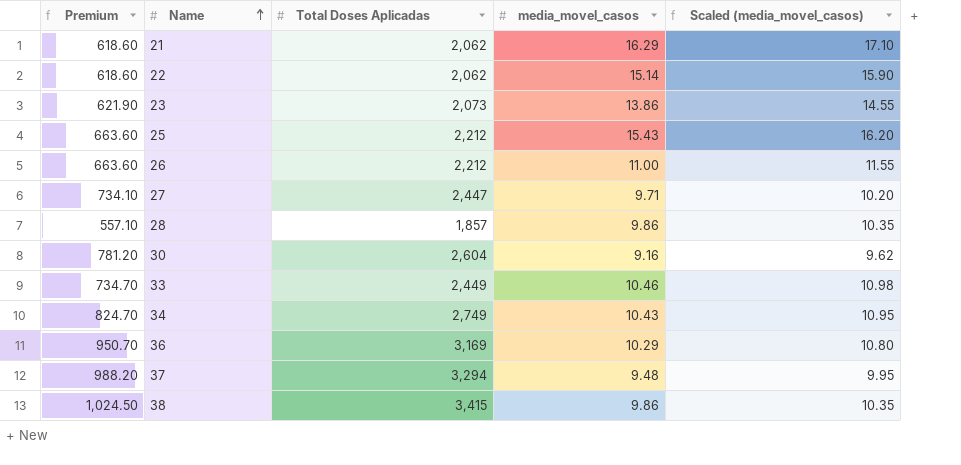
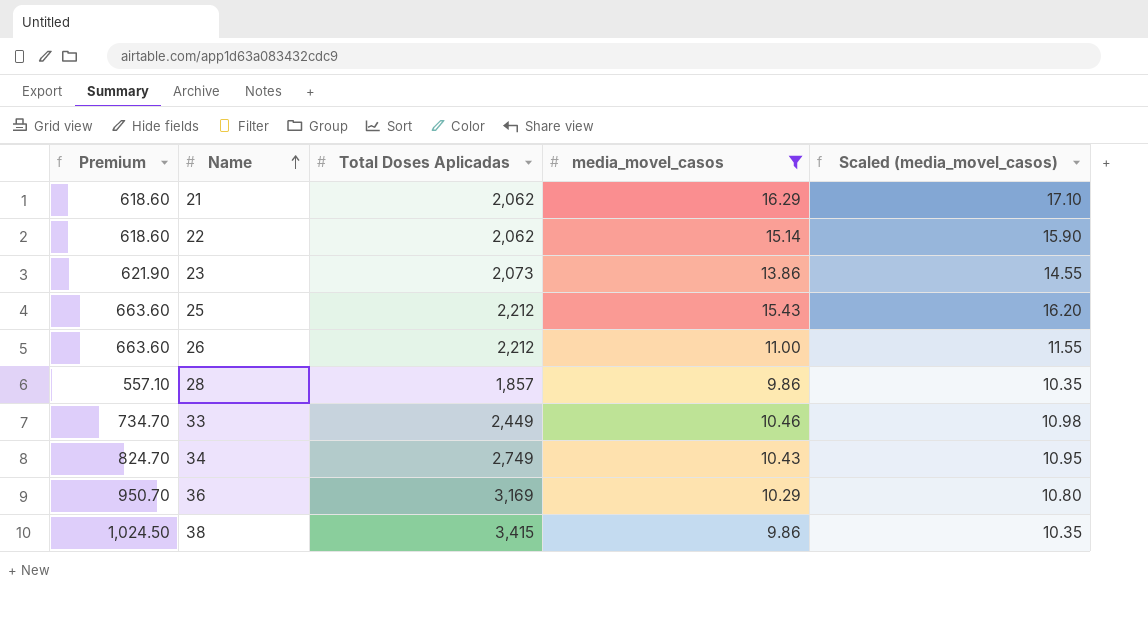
filter: none -> media_movel_casos >= 9.86

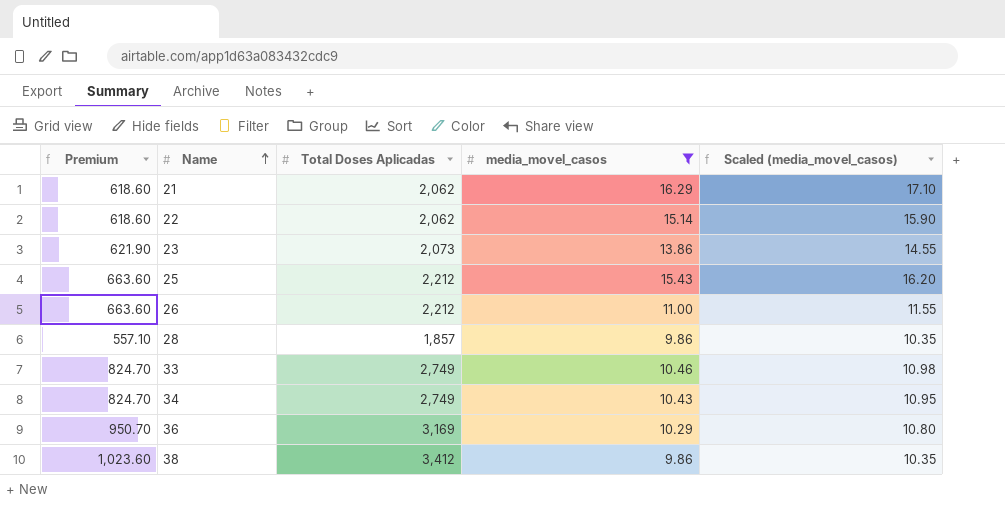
33 | Premium: 734.70 -> 824.70
33 | Total Doses Aplicadas: 2,449 -> 2,749
38 | Premium: 1,024.50 -> 1,023.60
38 | Total Doses Aplicadas: 3,415 -> 3,412

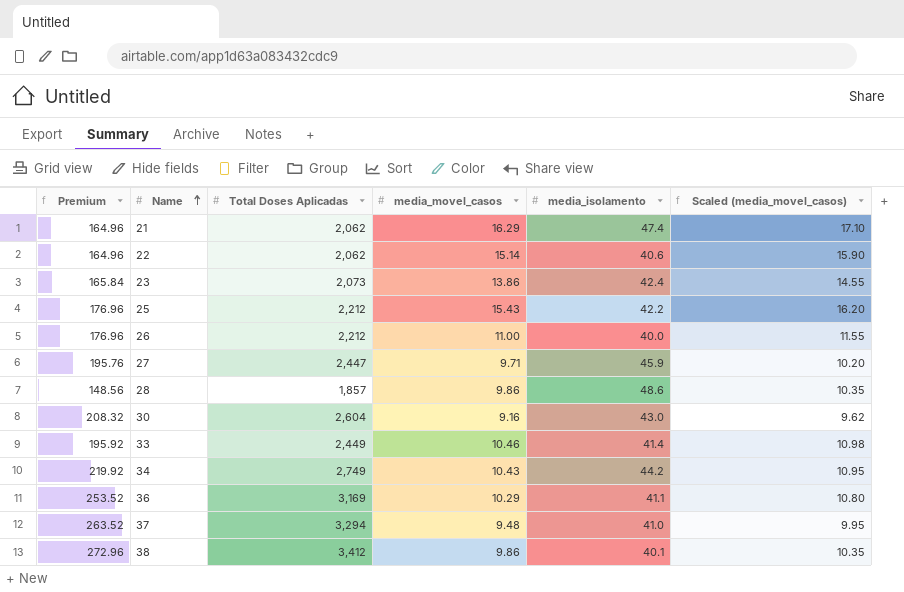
filter: media_movel_casos >= 9.86 -> none
column Premium | formula: [Total Doses Aplicadas] * 0.3 -> [Total Doses Aplicadas] * 0.08
column media_isolamento | position: none -> 5
33 | Total Doses Aplicadas: 2,749 -> 2,449

